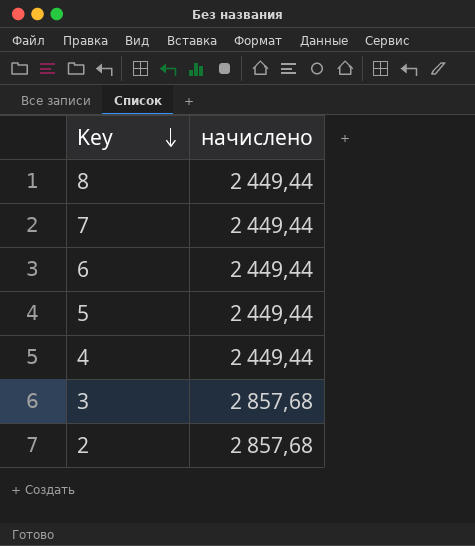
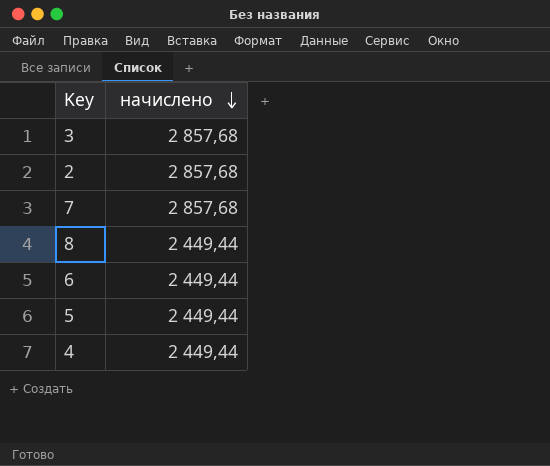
row order: Key descending -> начислено descending
7 | начислено: 2 449,44 -> 2 857,68

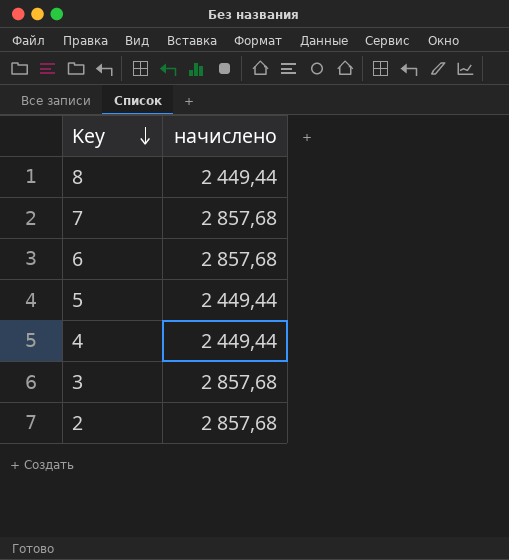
row order: начислено descending -> Key descending
6 | начислено: 2 449,44 -> 2 857,68

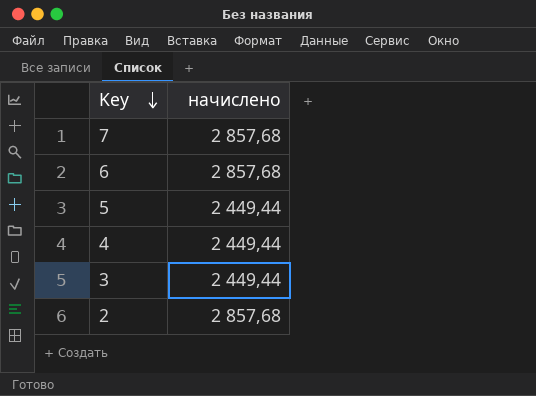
row 8: 2 449,44 -> none
3 | начислено: 2 857,68 -> 2 449,44

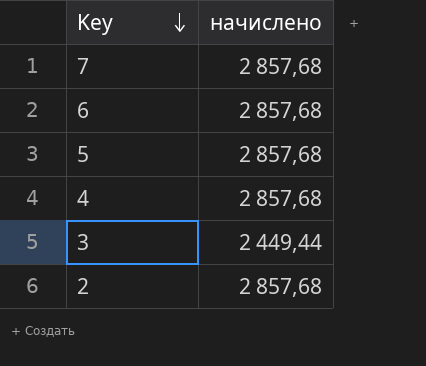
5 | начислено: 2 449,44 -> 2 857,68
4 | начислено: 2 449,44 -> 2 857,68

